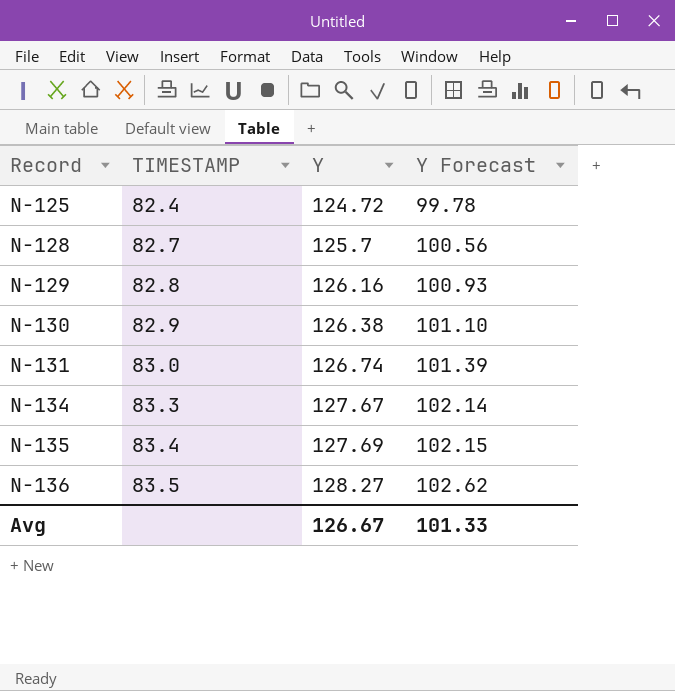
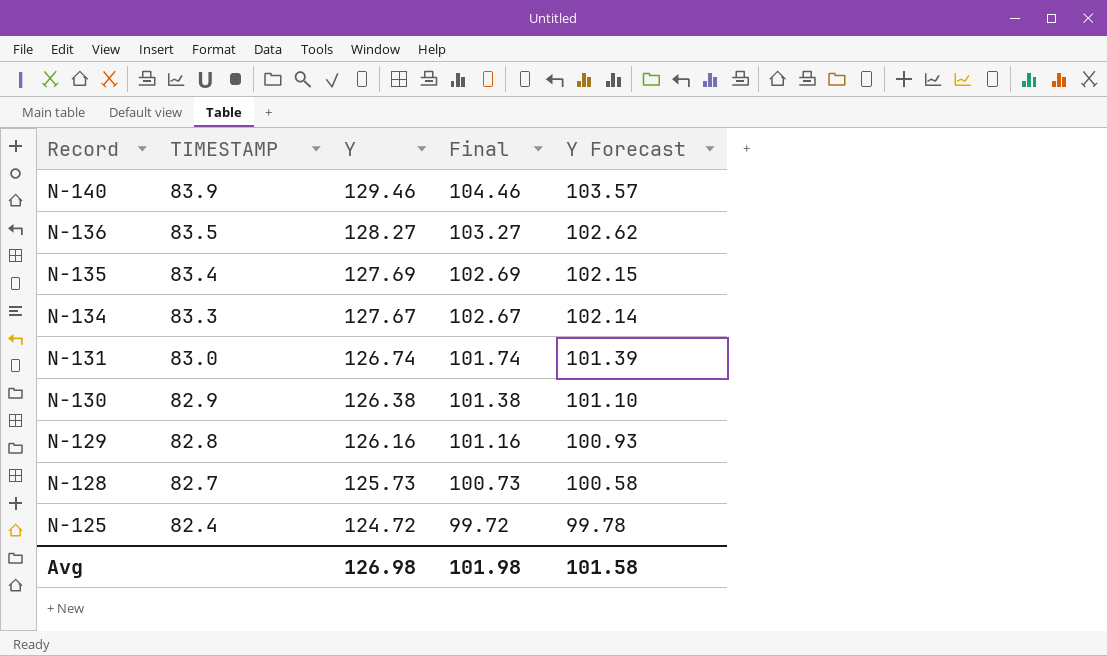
row order: Record ascending -> Record descending
column Final | formula: none -> [Y] - 25
row N-140: none -> 83.9 | 129.46 | 104.46 | 103.57
N-128 | Y: 125.7 -> 125.73
N-128 | Y Forecast: 100.56 -> 100.58
Avg | Y: 126.67 -> 126.98
Avg | Y Forecast: 101.33 -> 101.58

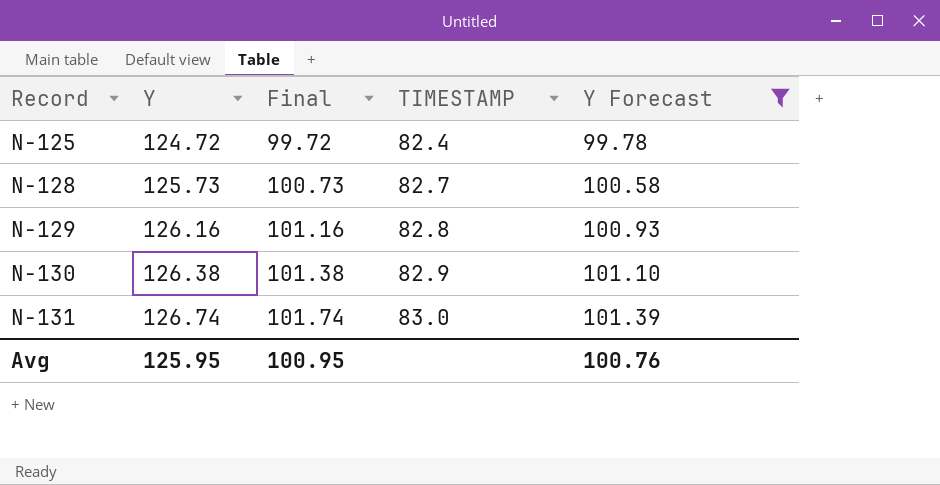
filter: none -> Y Forecast <= 101.39
row order: Record descending -> Record ascending
column TIMESTAMP | position: 2 -> 4
Avg | Y: 126.98 -> 125.95
Avg | Final: 101.98 -> 100.95
Avg | Y Forecast: 101.58 -> 100.76

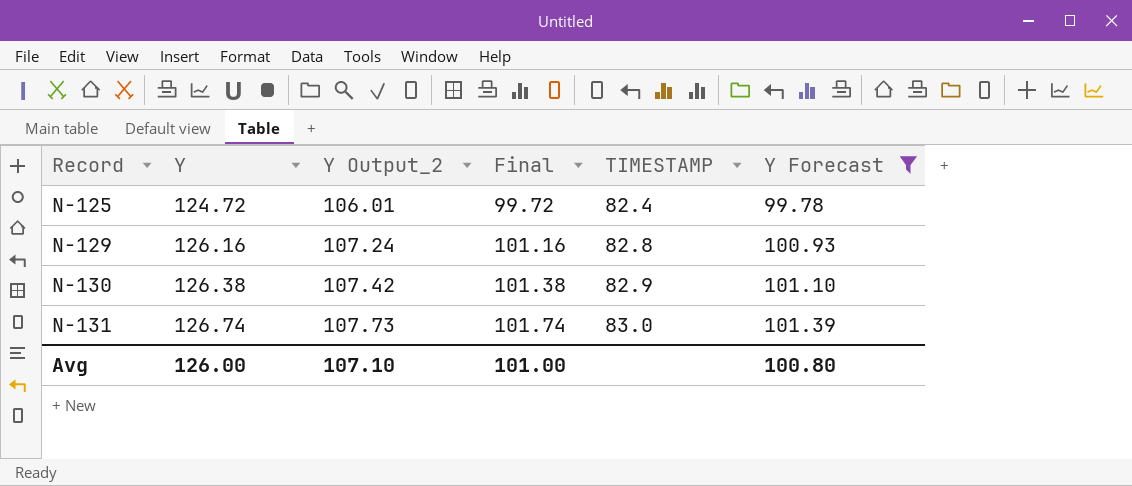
column Y Output_2 | formula: none -> [Y] * 0.85
row N-128: 125.73 | 100.73 | 82.7 | 100.58 -> none
Avg | Y: 125.95 -> 126.00
Avg | Final: 100.95 -> 101.00
Avg | Y Forecast: 100.76 -> 100.80

